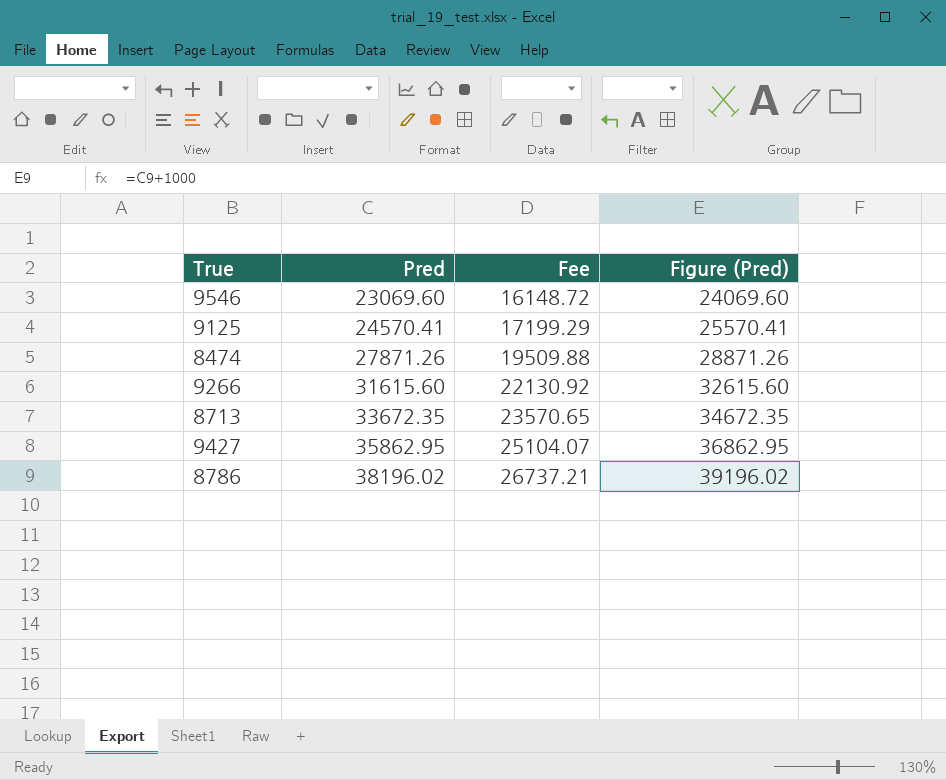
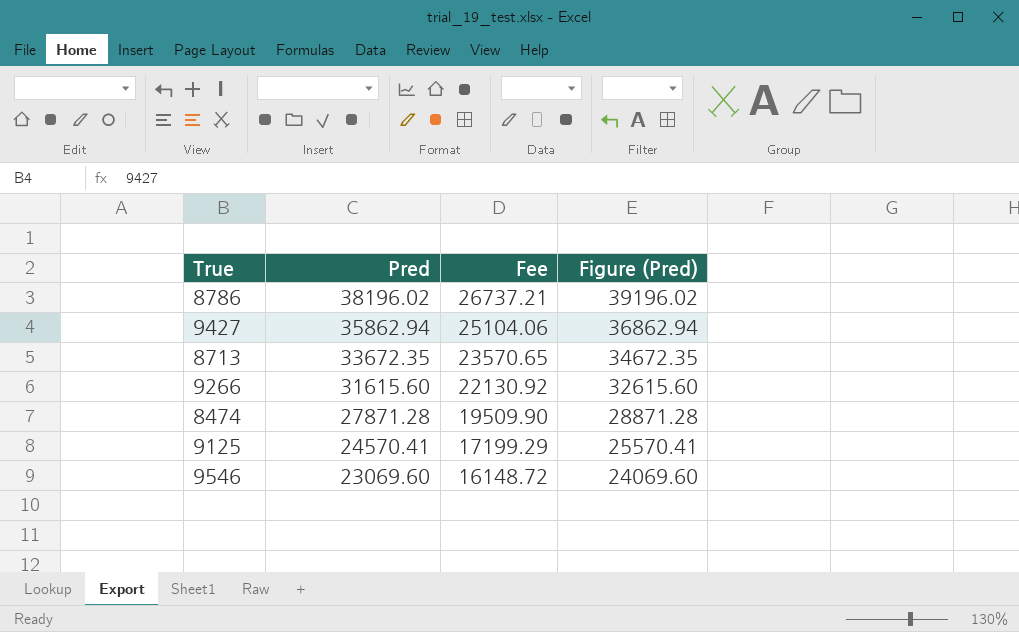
row order: Pred ascending -> Pred descending
9427 | Pred: 35862.95 -> 35862.94
9427 | Fee: 25104.07 -> 25104.06
9427 | Figure (Pred): 36862.95 -> 36862.94
8474 | Pred: 27871.26 -> 27871.28
8474 | Fee: 19509.88 -> 19509.90
8474 | Figure (Pred): 28871.26 -> 28871.28

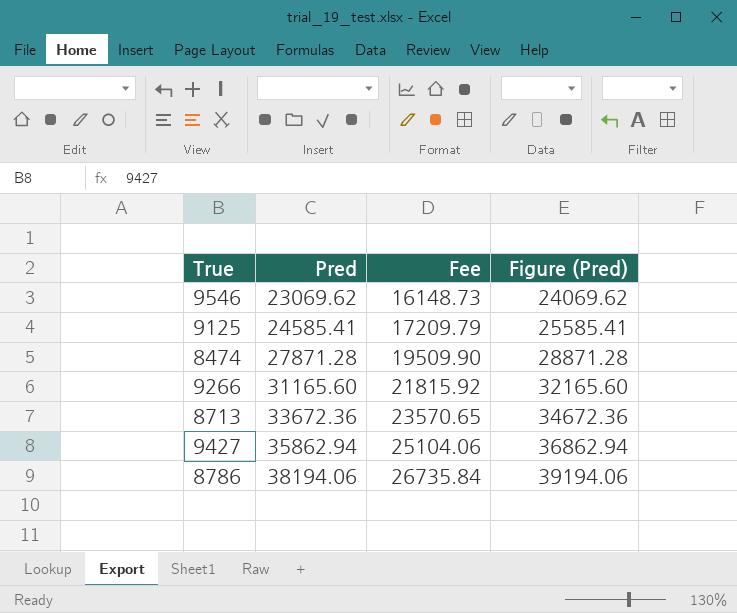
row order: Pred descending -> Pred ascending
9546 | Pred: 23069.60 -> 23069.62
9546 | Fee: 16148.72 -> 16148.73
9546 | Figure (Pred): 24069.60 -> 24069.62
9125 | Pred: 24570.41 -> 24585.41
9125 | Fee: 17199.29 -> 17209.79
9125 | Figure (Pred): 25570.41 -> 25585.41
9266 | Pred: 31615.60 -> 31165.60
9266 | Fee: 22130.92 -> 21815.92
9266 | Figure (Pred): 32615.60 -> 32165.60
8713 | Pred: 33672.35 -> 33672.36
8713 | Figure (Pred): 34672.35 -> 34672.36
8786 | Pred: 38196.02 -> 38194.06
8786 | Fee: 26737.21 -> 26735.84
8786 | Figure (Pred): 39196.02 -> 39194.06

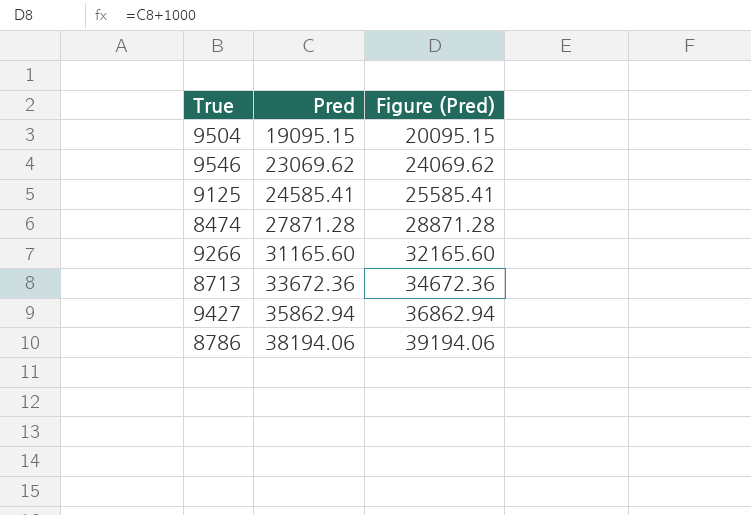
column Fee | formula: [Pred] * 0.7 -> none
row 9504: none -> 19095.15 | 20095.15

